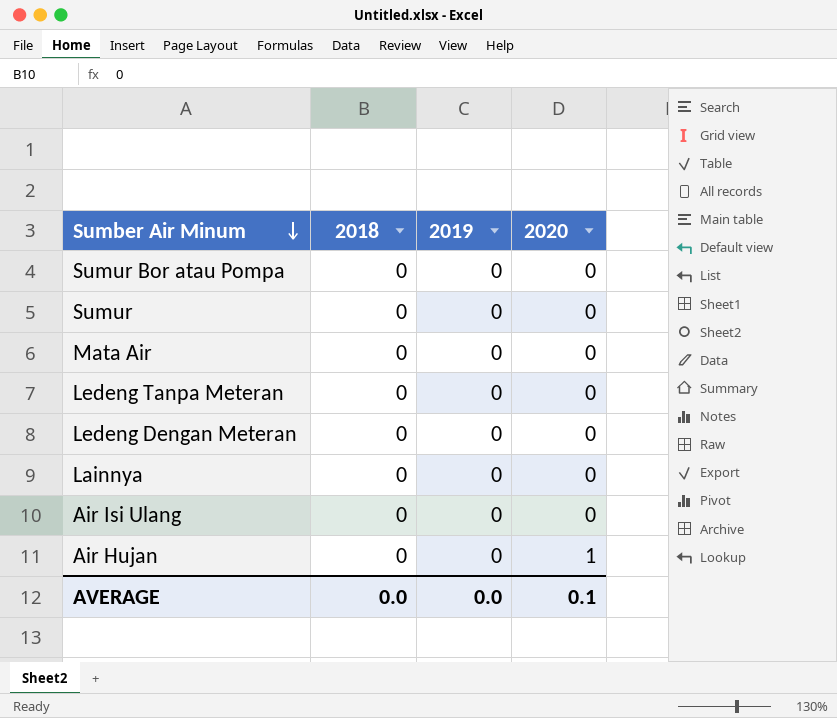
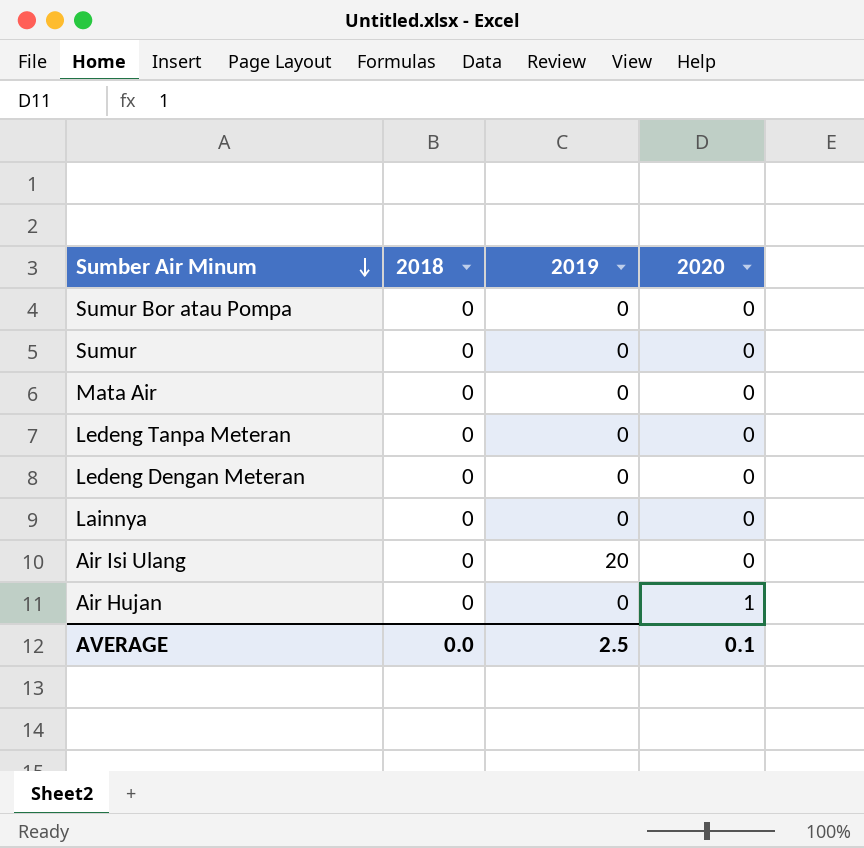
Air Isi Ulang | 2019: 0 -> 20
AVERAGE | 2019: 0.0 -> 2.5

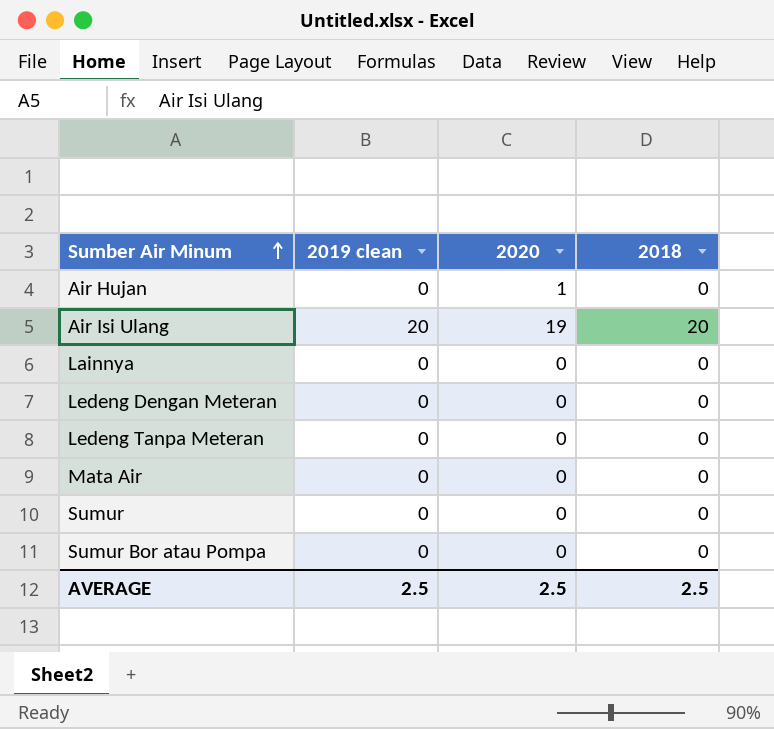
row order: Sumber Air Minum descending -> Sumber Air Minum ascending
column name: 2019 -> 2019 clean
column 2018 | position: 2 -> 4
Air Isi Ulang | 2020: 0 -> 19
Air Isi Ulang | 2018: 0 -> 20
AVERAGE | 2020: 0.1 -> 2.5
AVERAGE | 2018: 0.0 -> 2.5

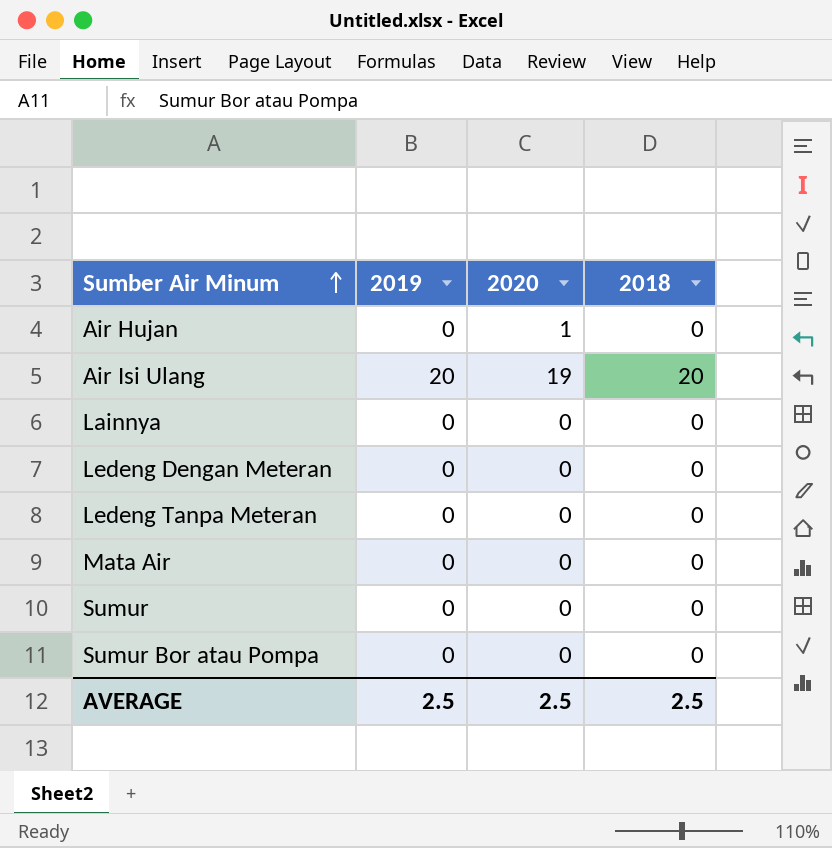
column name: 2019 clean -> 2019

